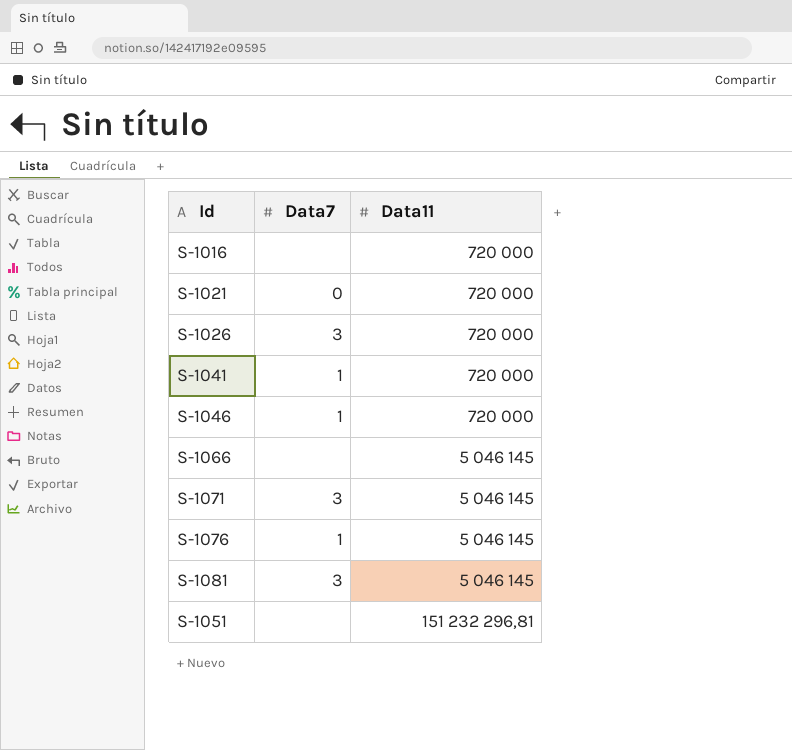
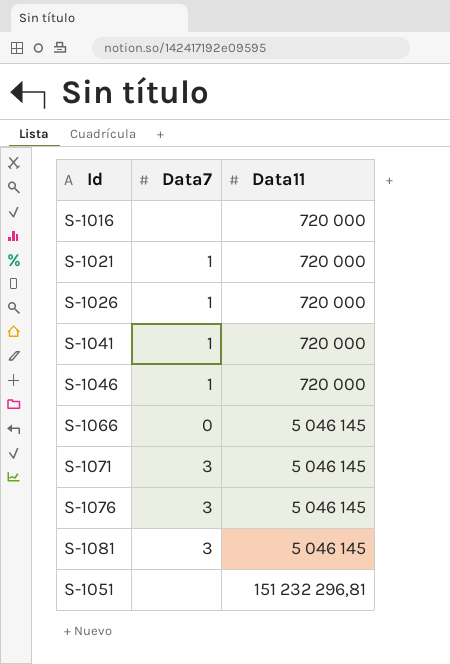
S-1021 | Data7: 0 -> 1
S-1026 | Data7: 3 -> 1
S-1066 | Data7: none -> 0
S-1076 | Data7: 1 -> 3

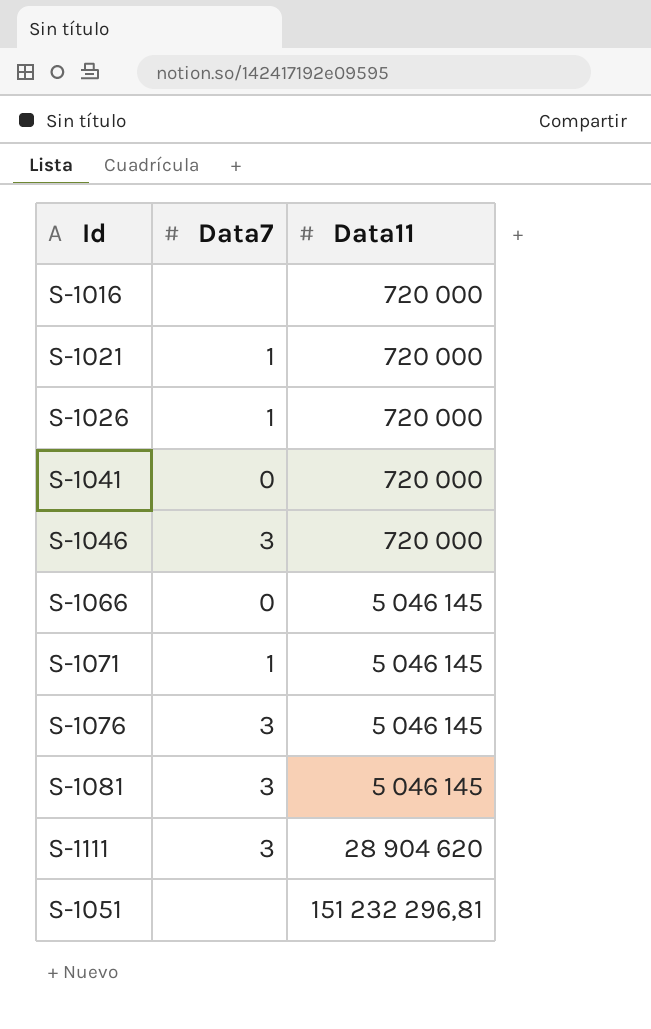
S-1041 | Data7: 1 -> 0
S-1046 | Data7: 1 -> 3
S-1071 | Data7: 3 -> 1
row S-1111: none -> 3 | 28 904 620

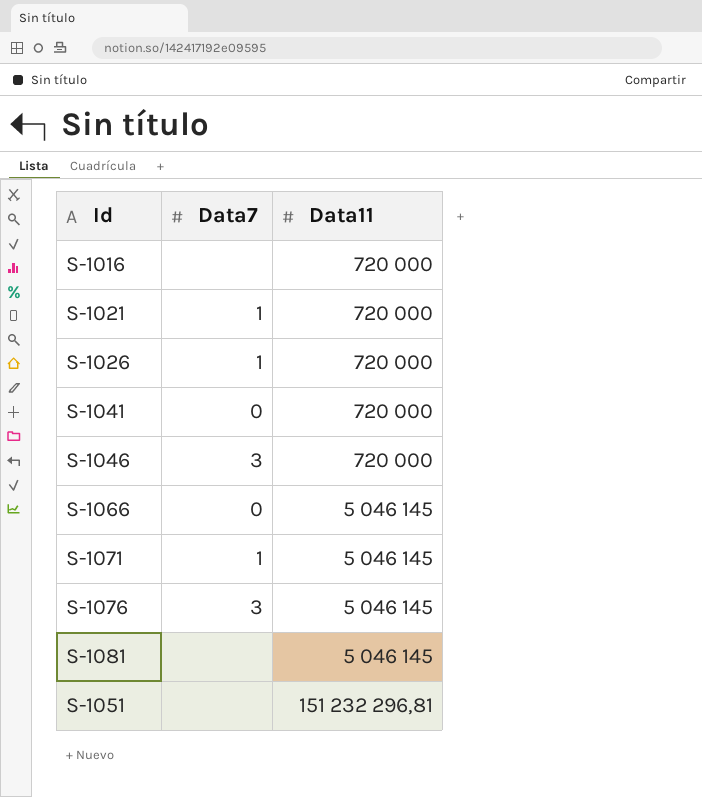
row S-1111: 3 | 28 904 620 -> none
S-1081 | Data7: 3 -> none

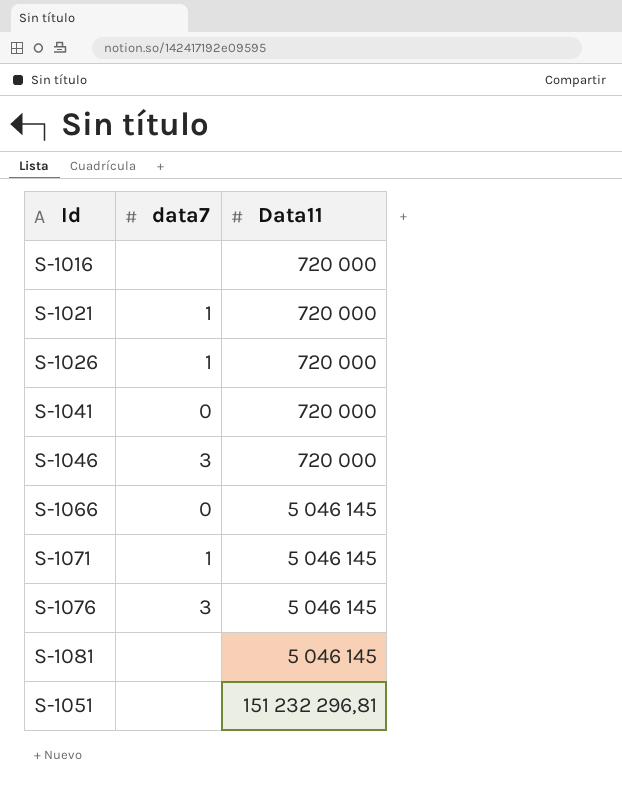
column name: Data7 -> data7

